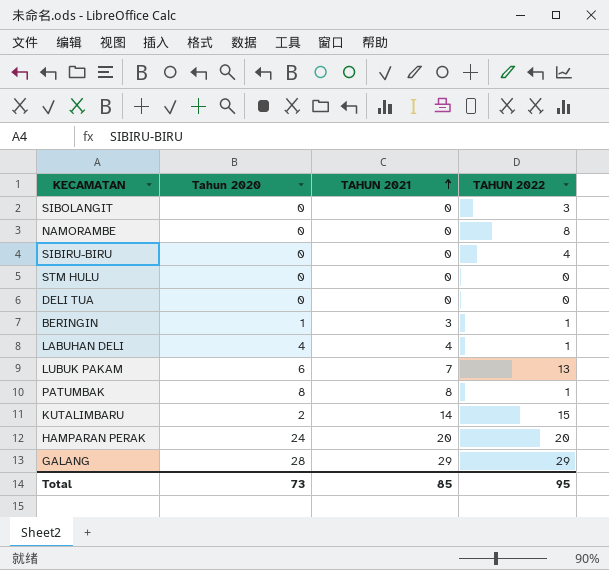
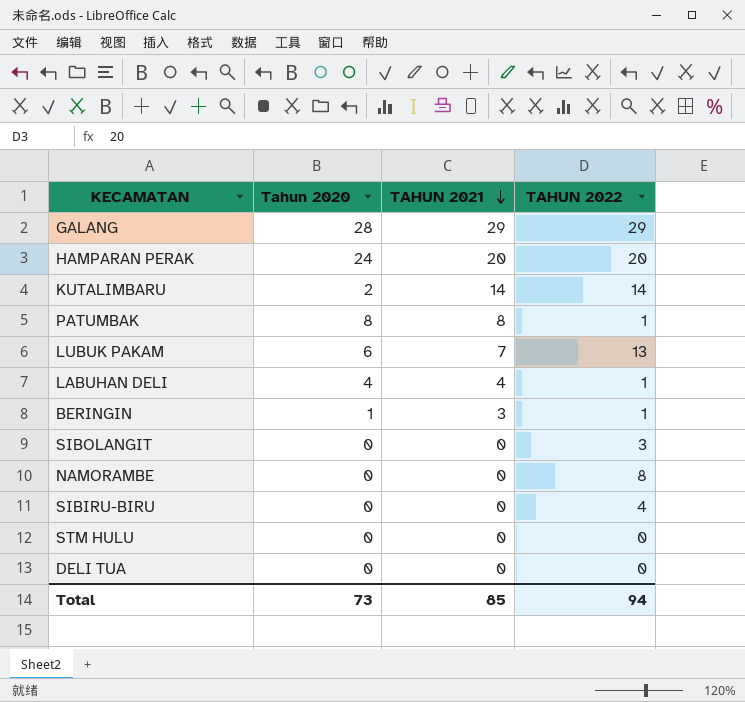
row order: TAHUN 2021 ascending -> TAHUN 2021 descending
KUTALIMBARU | TAHUN 2022: 15 -> 14
Total | TAHUN 2022: 95 -> 94

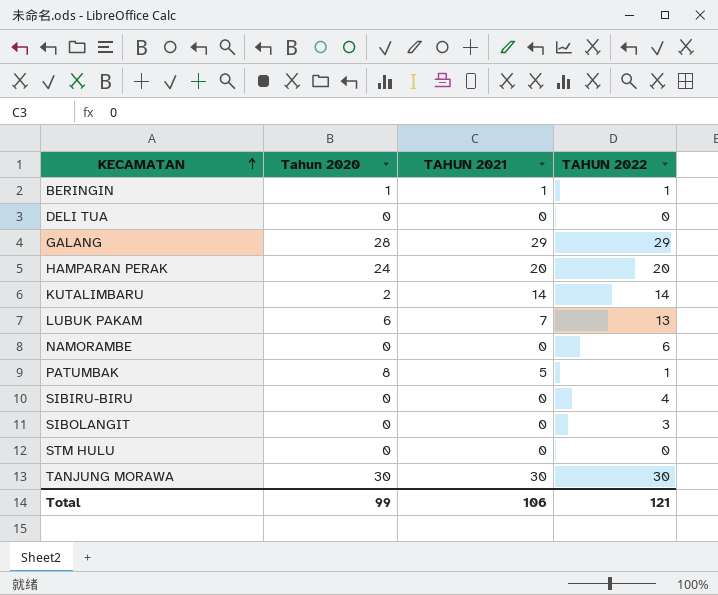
row order: TAHUN 2021 descending -> KECAMATAN ascending
row LABUHAN DELI: 4 | 4 | 1 -> none
BERINGIN | TAHUN 2021: 3 -> 1
NAMORAMBE | TAHUN 2022: 8 -> 6
PATUMBAK | TAHUN 2021: 8 -> 5
row TANJUNG MORAWA: none -> 30 | 30 | 30
Total | Tahun 2020: 73 -> 99
Total | TAHUN 2021: 85 -> 106
Total | TAHUN 2022: 94 -> 121

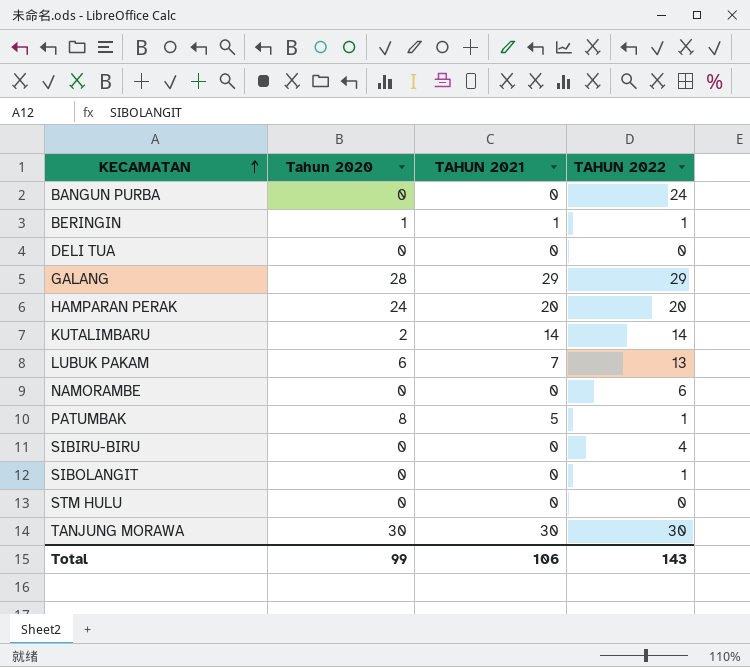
row BANGUN PURBA: none -> 0 | 0 | 24
SIBOLANGIT | TAHUN 2022: 3 -> 1
Total | TAHUN 2022: 121 -> 143

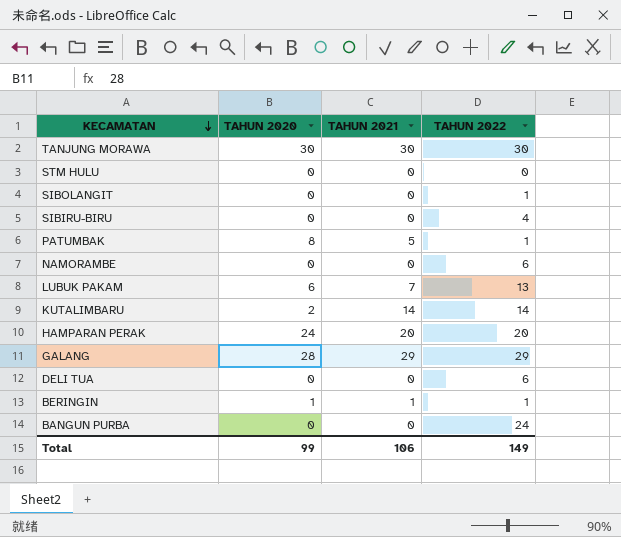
row order: KECAMATAN ascending -> KECAMATAN descending
column name: Tahun 2020 -> TAHUN 2020
DELI TUA | TAHUN 2022: 0 -> 6
Total | TAHUN 2022: 143 -> 149

